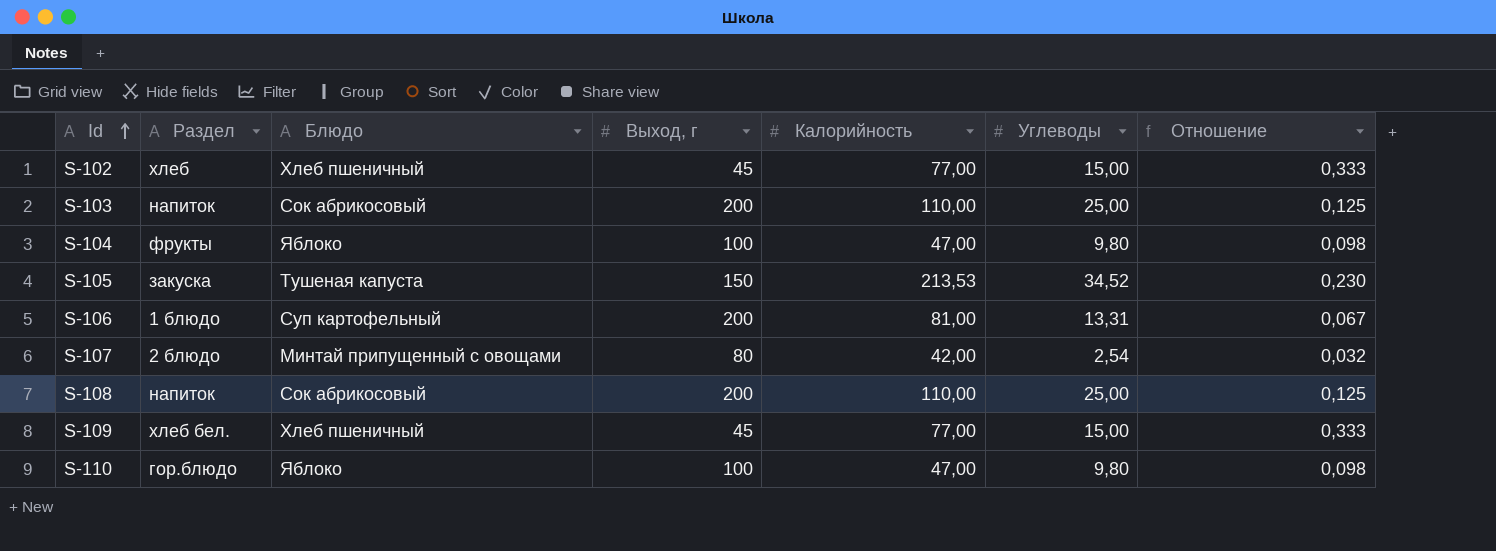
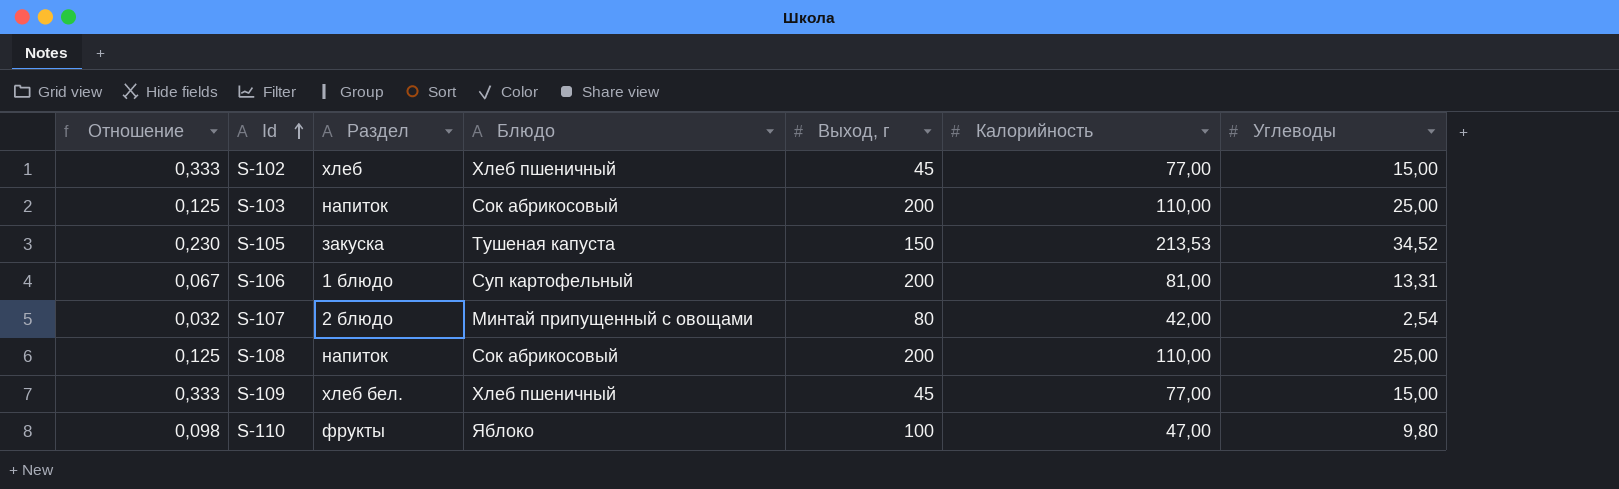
column Отношение | position: 7 -> 1
row S-104: фрукты | Яблоко | 100 | 47,00 | 9,80 | 0,098 -> none
S-110 | Раздел: гор.блюдо -> фрукты

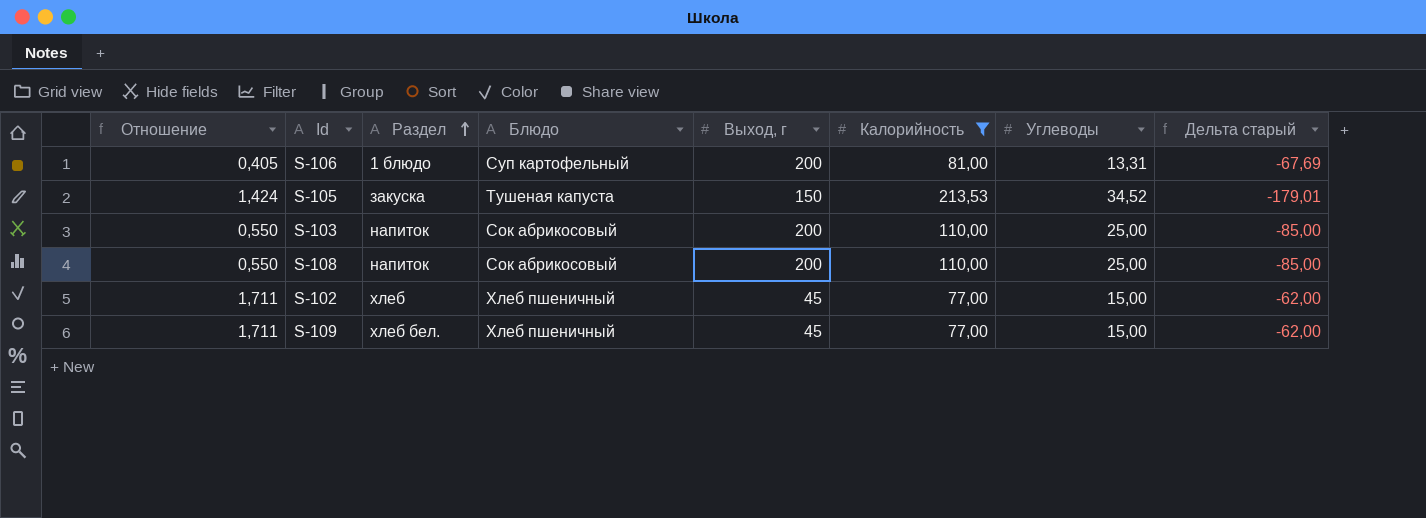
filter: none -> Калорийность >= 77,00
row order: Id ascending -> Раздел ascending
column Отношение | formula: [Углеводы] / [Выход, г] -> [Калорийность] / [Выход, г]
column Дельта старый | formula: none -> [Углеводы] - [Калорийность]

